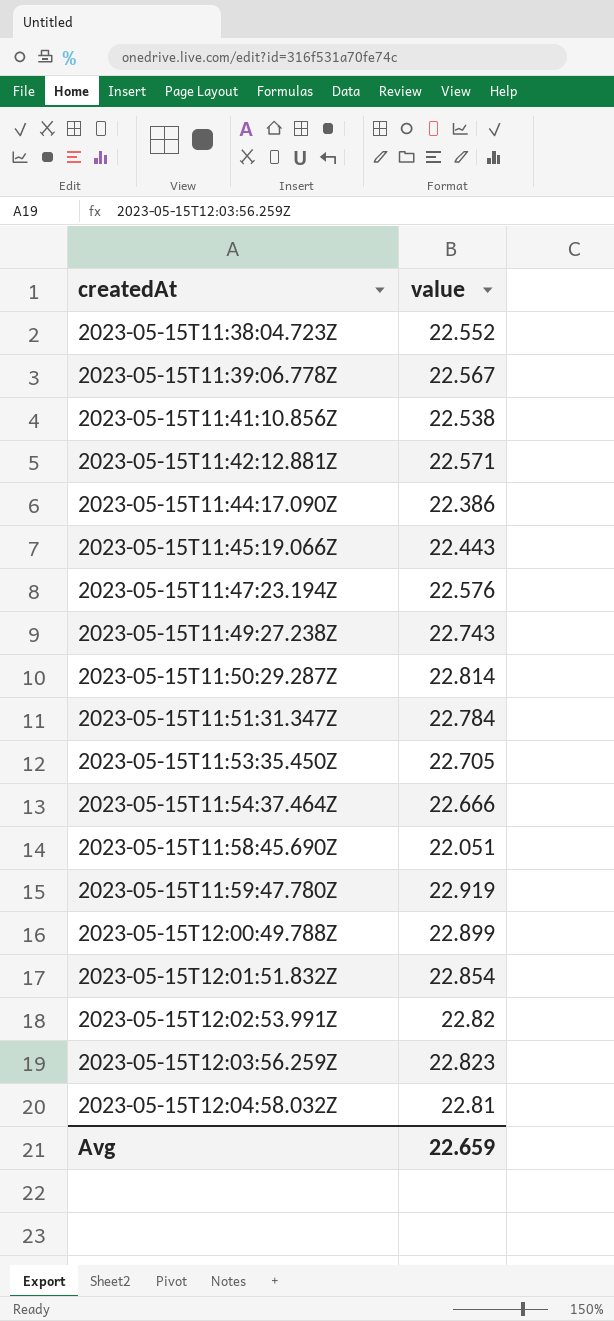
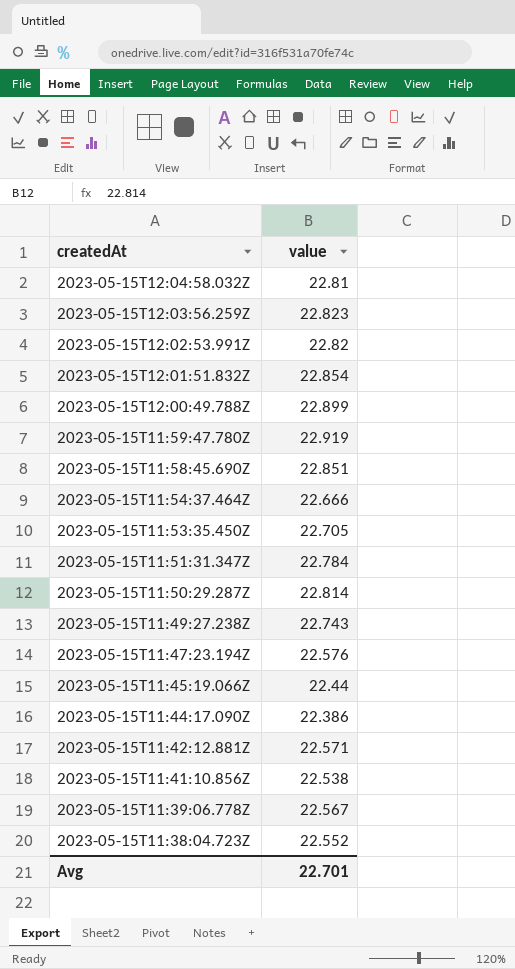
row order: createdAt ascending -> createdAt descending
2023-05-15T11:58:45.690Z | value: 22.051 -> 22.851
2023-05-15T11:45:19.066Z | value: 22.443 -> 22.44
Avg | value: 22.659 -> 22.701

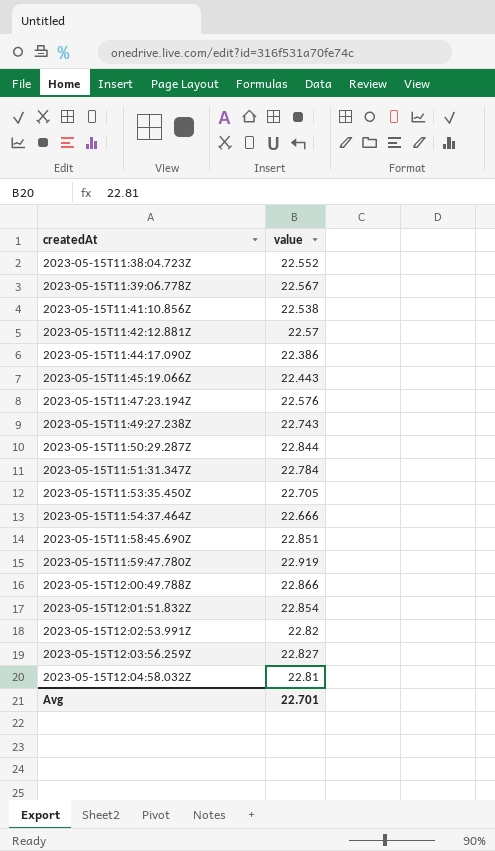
row order: createdAt descending -> createdAt ascending
2023-05-15T11:42:12.881Z | value: 22.571 -> 22.57
2023-05-15T11:45:19.066Z | value: 22.44 -> 22.443
2023-05-15T11:50:29.287Z | value: 22.814 -> 22.844
2023-05-15T12:00:49.788Z | value: 22.899 -> 22.866
2023-05-15T12:03:56.259Z | value: 22.823 -> 22.827

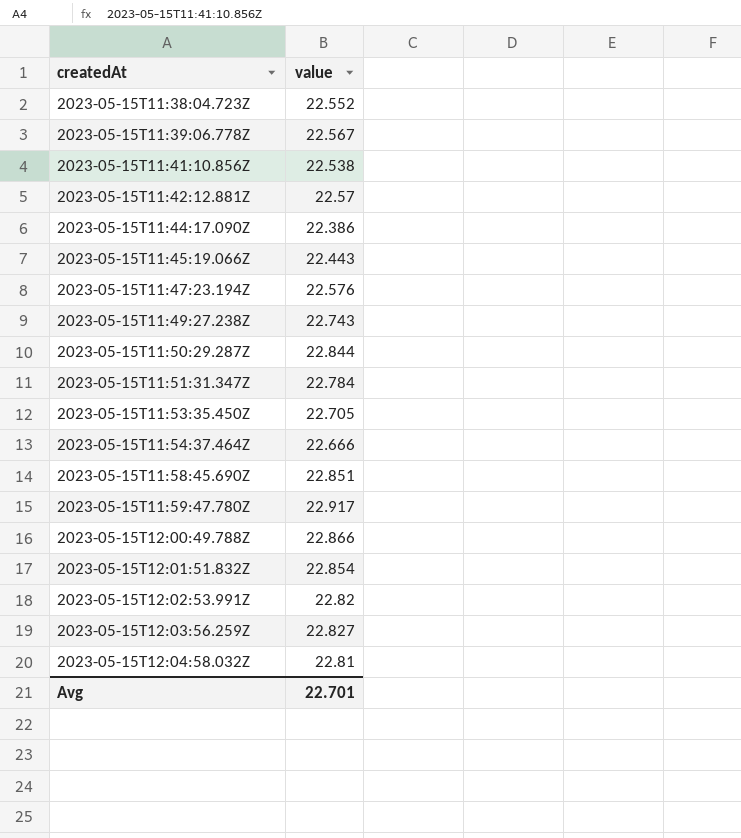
2023-05-15T11:59:47.780Z | value: 22.919 -> 22.917

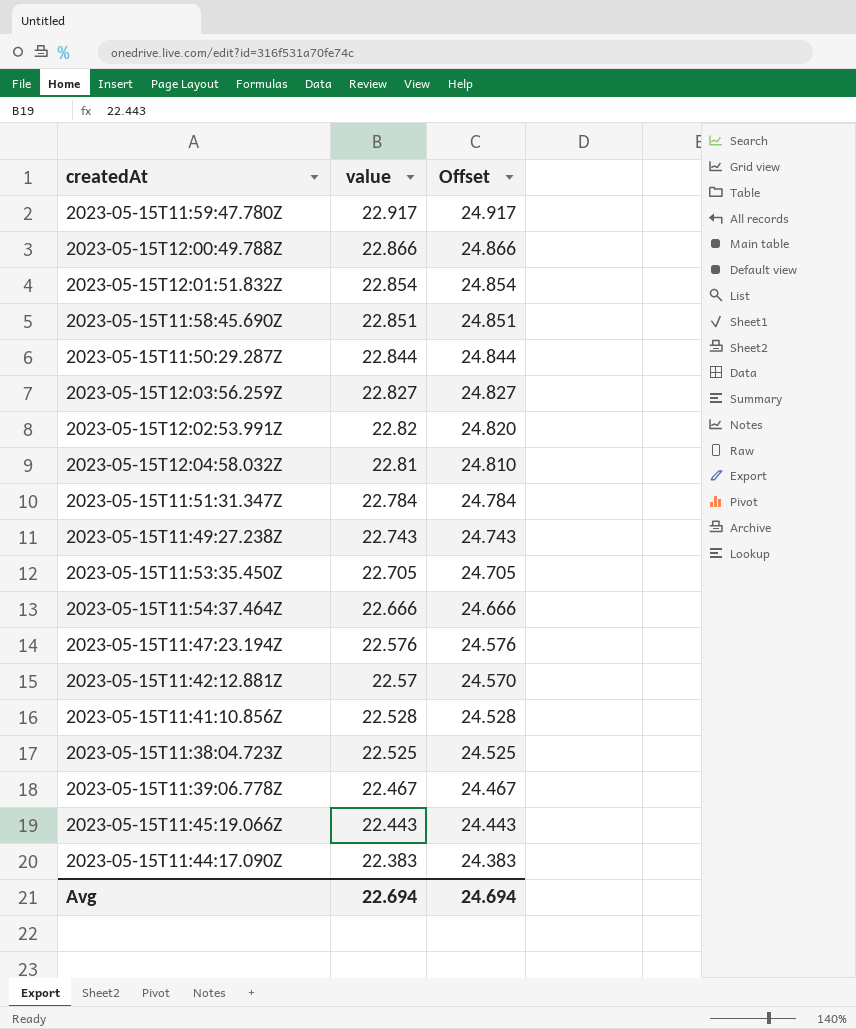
row order: createdAt ascending -> value descending
column Offset | formula: none -> [value] + 2
2023-05-15T11:41:10.856Z | value: 22.538 -> 22.528
2023-05-15T11:38:04.723Z | value: 22.552 -> 22.525
2023-05-15T11:39:06.778Z | value: 22.567 -> 22.467
2023-05-15T11:44:17.090Z | value: 22.386 -> 22.383
Avg | value: 22.701 -> 22.694

